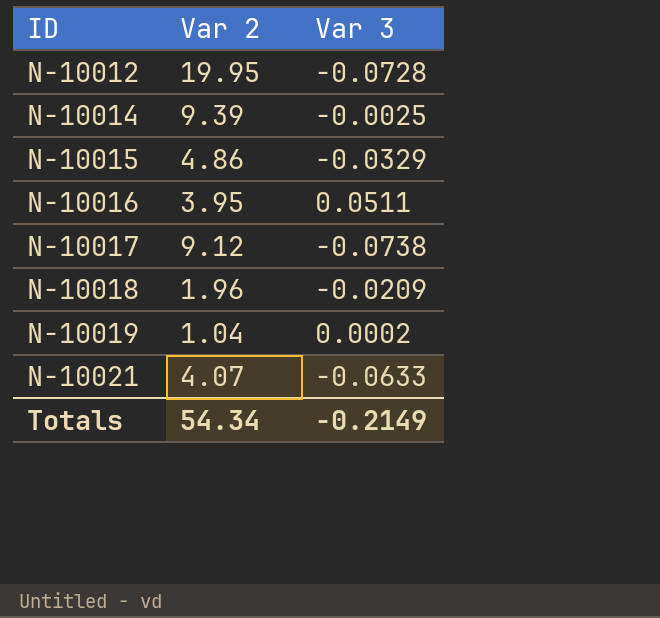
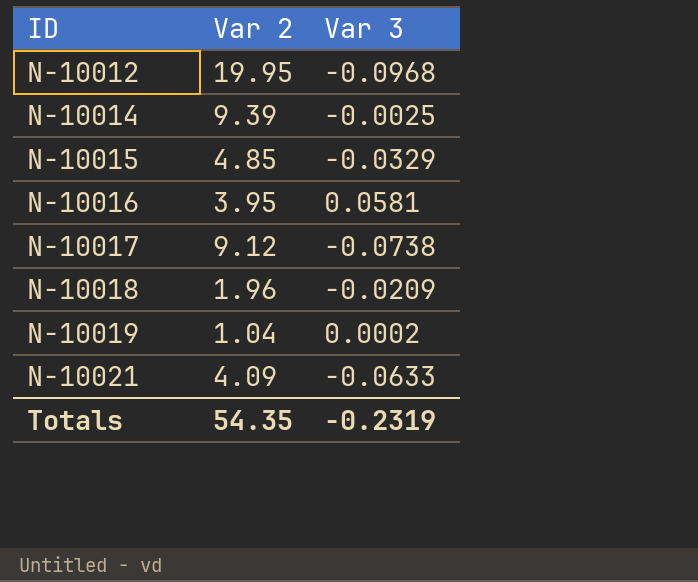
N-10012 | Var 3: -0.0728 -> -0.0968
N-10015 | Var 2: 4.86 -> 4.85
N-10016 | Var 3: 0.0511 -> 0.0581
N-10021 | Var 2: 4.07 -> 4.09
Totals | Var 2: 54.34 -> 54.35
Totals | Var 3: -0.2149 -> -0.2319

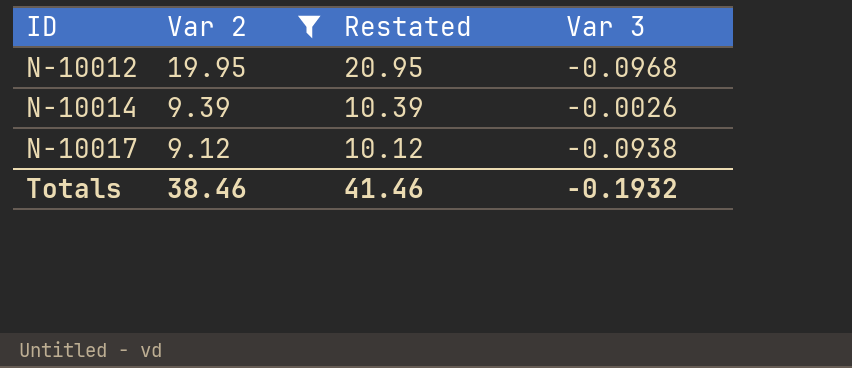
filter: none -> Var 2 >= 9.12
column Restated | formula: none -> [Var 2] + 1
N-10014 | Var 3: -0.0025 -> -0.0026
N-10017 | Var 3: -0.0738 -> -0.0938
Totals | Var 2: 54.35 -> 38.46
Totals | Var 3: -0.2319 -> -0.1932

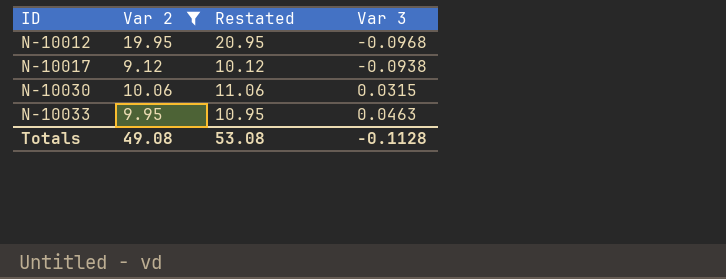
row N-10014: 9.39 | 10.39 | -0.0026 -> none
row N-10030: none -> 10.06 | 11.06 | 0.0315
row N-10033: none -> 9.95 | 10.95 | 0.0463
Totals | Var 2: 38.46 -> 49.08
Totals | Restated: 41.46 -> 53.08
Totals | Var 3: -0.1932 -> -0.1128

